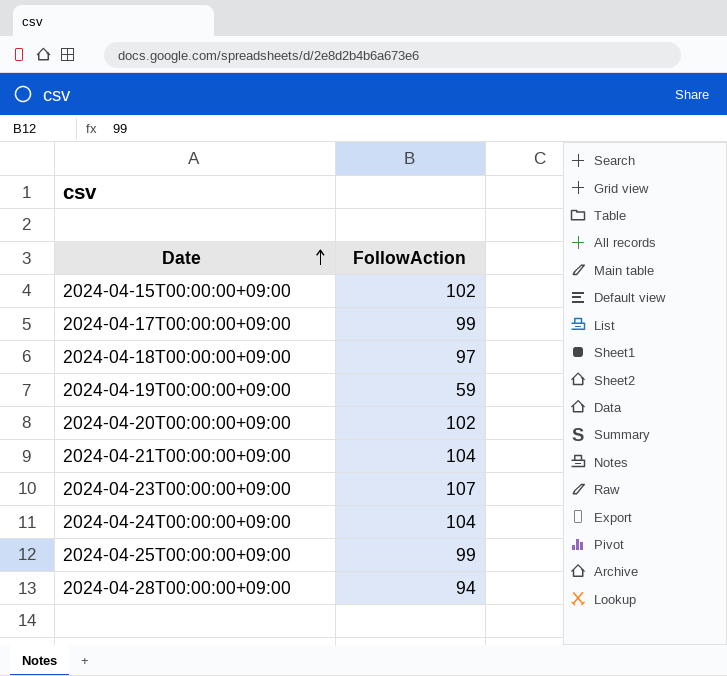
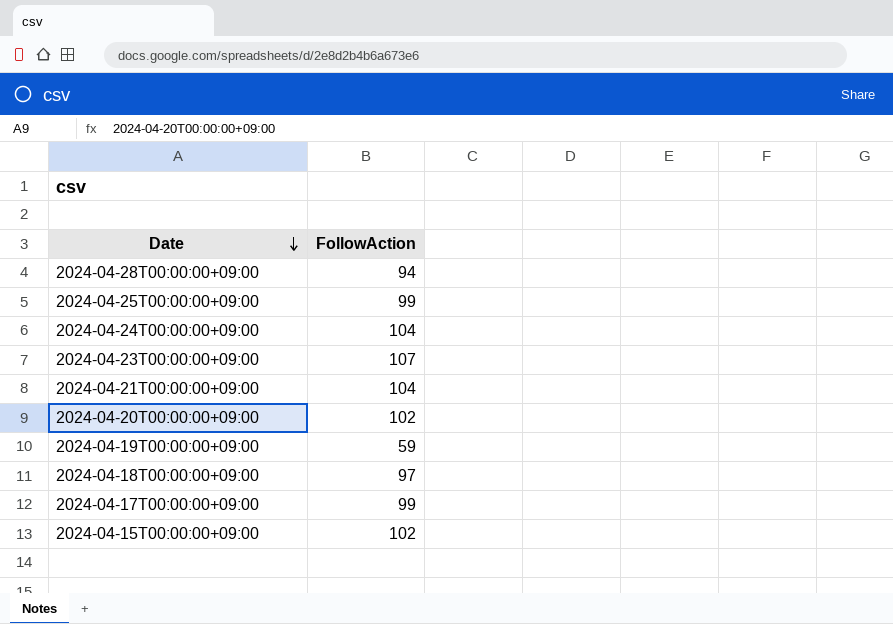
row order: Date ascending -> Date descending

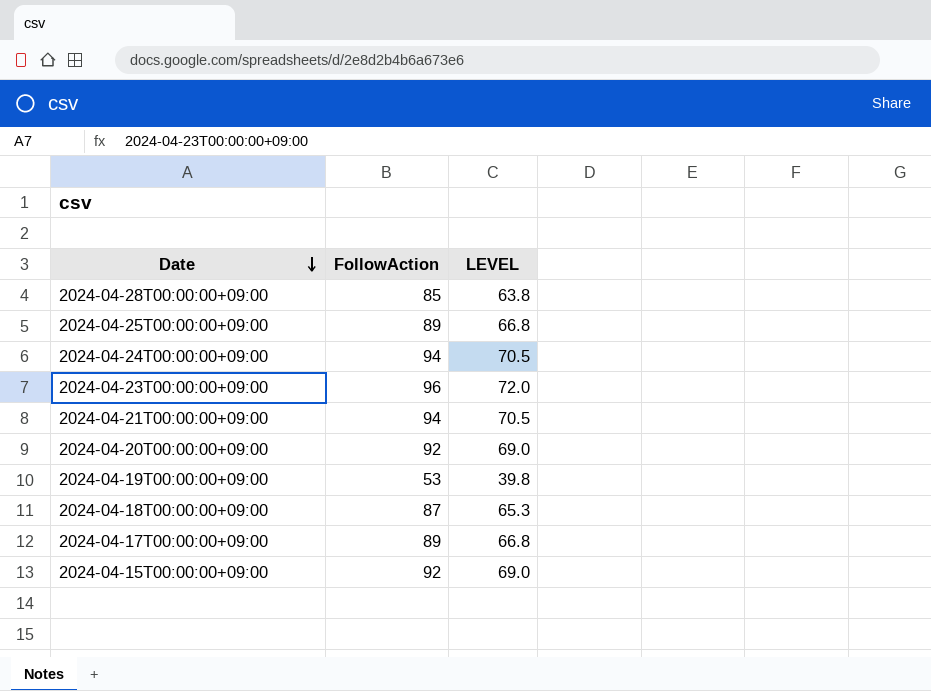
column LEVEL | formula: none -> [FollowAction] * 0.75
2024-04-28T00:00:00+09:00 | FollowAction: 94 -> 85
2024-04-25T00:00:00+09:00 | FollowAction: 99 -> 89
2024-04-24T00:00:00+09:00 | FollowAction: 104 -> 94
2024-04-23T00:00:00+09:00 | FollowAction: 107 -> 96
2024-04-21T00:00:00+09:00 | FollowAction: 104 -> 94
2024-04-20T00:00:00+09:00 | FollowAction: 102 -> 92
2024-04-19T00:00:00+09:00 | FollowAction: 59 -> 53
2024-04-18T00:00:00+09:00 | FollowAction: 97 -> 87
2024-04-17T00:00:00+09:00 | FollowAction: 99 -> 89
2024-04-15T00:00:00+09:00 | FollowAction: 102 -> 92

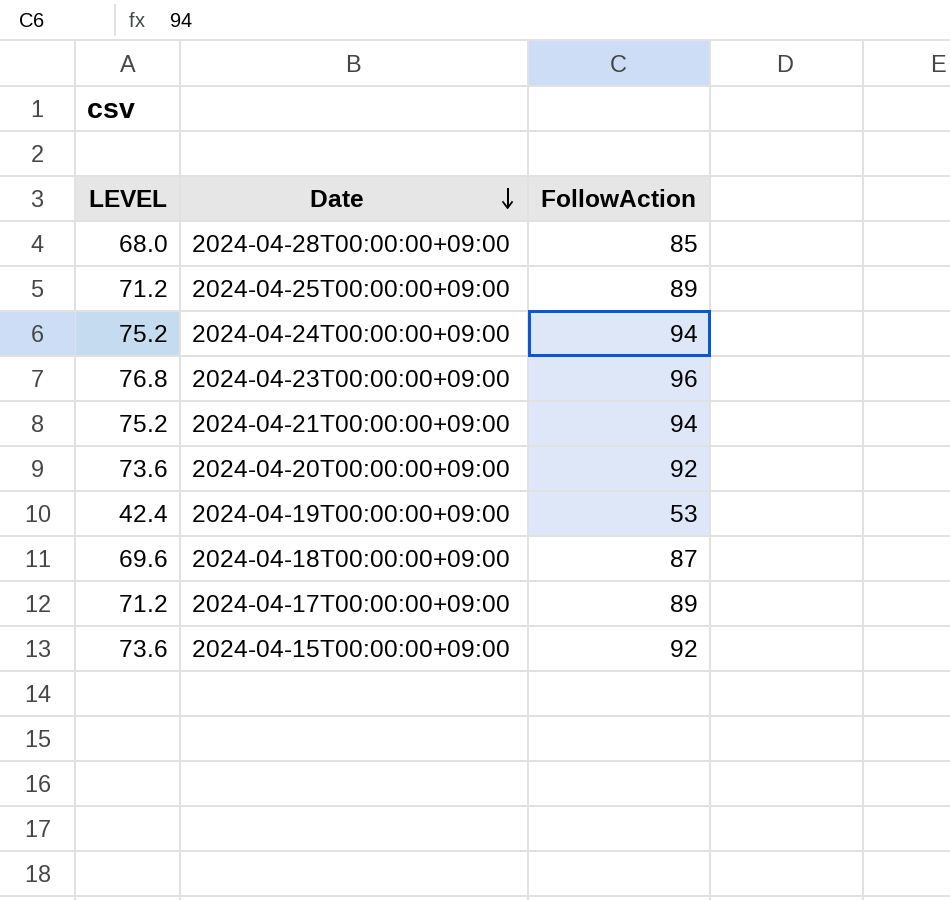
column LEVEL | formula: [FollowAction] * 0.75 -> [FollowAction] * 0.8
column LEVEL | position: 3 -> 1

